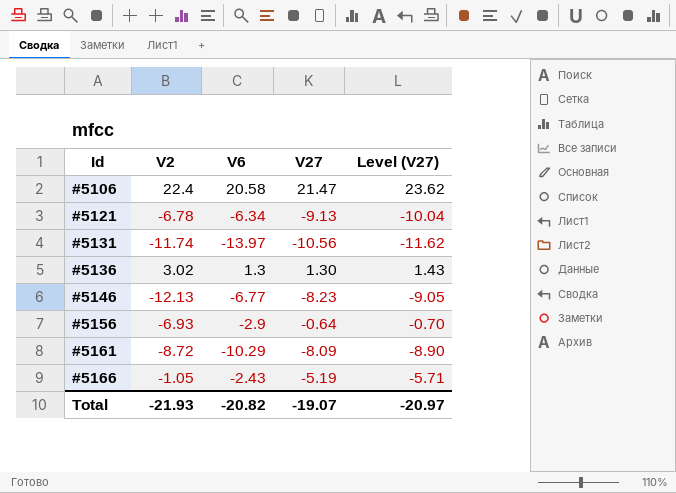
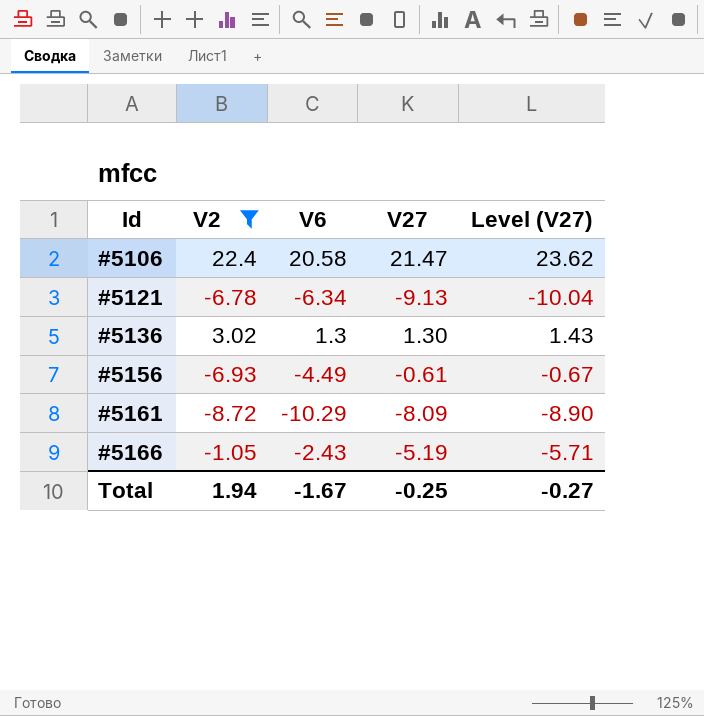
filter: none -> V2 >= -8.72
#5156 | V6: -2.9 -> -4.49
#5156 | V27: -0.64 -> -0.61
#5156 | Level (V27): -0.70 -> -0.67
Total | V2: -21.93 -> 1.94
Total | V6: -20.82 -> -1.67
Total | V27: -19.07 -> -0.25
Total | Level (V27): -20.97 -> -0.27

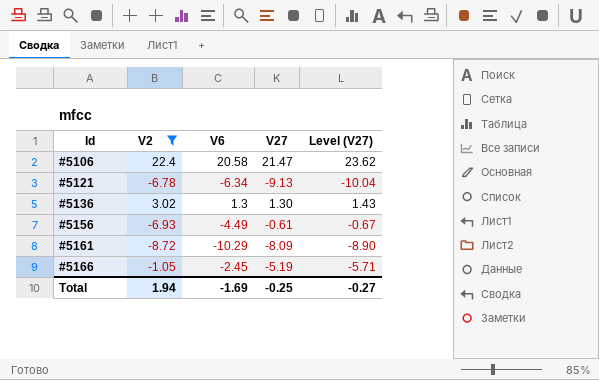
#5166 | V6: -2.43 -> -2.45
Total | V6: -1.67 -> -1.69

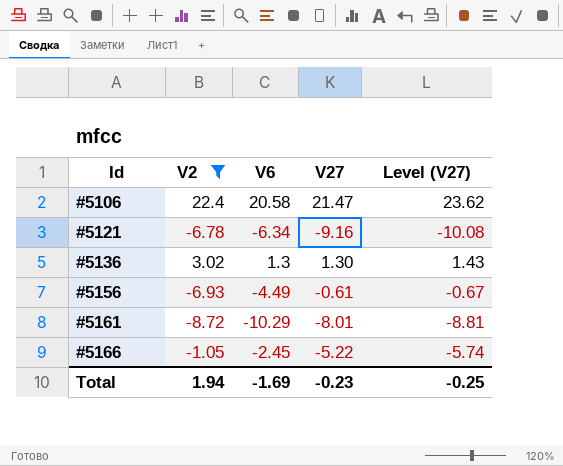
#5121 | V27: -9.13 -> -9.16
#5121 | Level (V27): -10.04 -> -10.08
#5161 | V27: -8.09 -> -8.01
#5161 | Level (V27): -8.90 -> -8.81
#5166 | V27: -5.19 -> -5.22
#5166 | Level (V27): -5.71 -> -5.74
Total | V27: -0.25 -> -0.23
Total | Level (V27): -0.27 -> -0.25

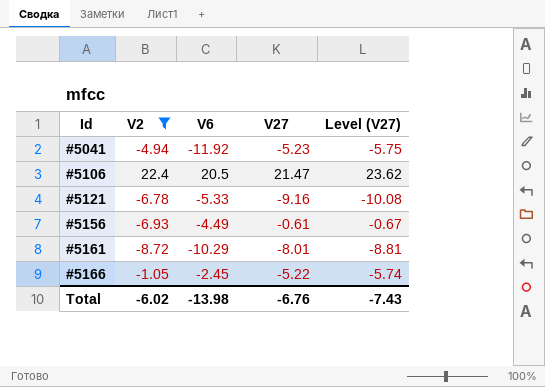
row #5136: 3.02 | 1.3 | 1.30 | 1.43 -> none
row #5041: none -> -4.94 | -11.92 | -5.23 | -5.75
#5106 | V6: 20.58 -> 20.5
#5121 | V6: -6.34 -> -5.33
Total | V2: 1.94 -> -6.02
Total | V6: -1.69 -> -13.98
Total | V27: -0.23 -> -6.76
Total | Level (V27): -0.25 -> -7.43

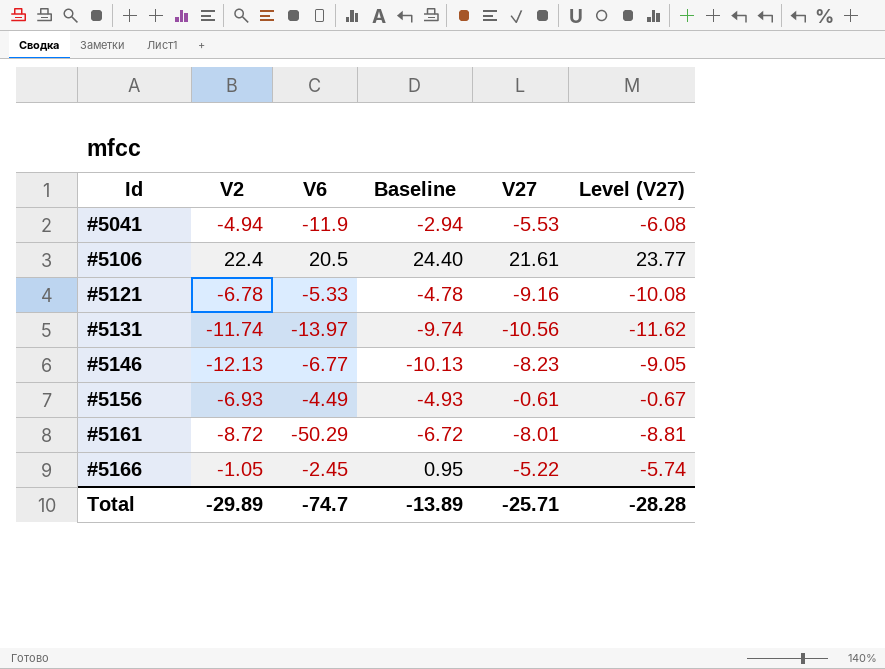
filter: V2 >= -8.72 -> none
column Baseline | formula: none -> [V2] + 2
#5041 | V6: -11.92 -> -11.9
#5041 | V27: -5.23 -> -5.53
#5041 | Level (V27): -5.75 -> -6.08
#5106 | V27: 21.47 -> 21.61
#5106 | Level (V27): 23.62 -> 23.77
#5161 | V6: -10.29 -> -50.29
Total | V2: -6.02 -> -29.89
Total | V6: -13.98 -> -74.7
Total | V27: -6.76 -> -25.71
Total | Level (V27): -7.43 -> -28.28

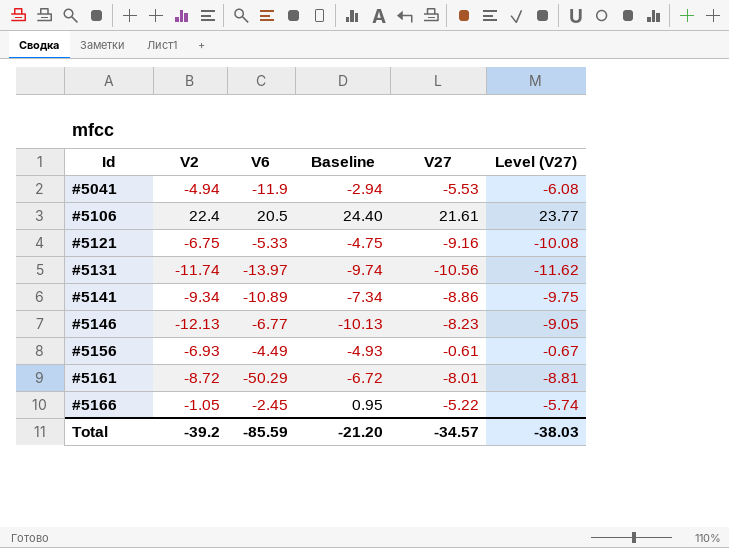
#5121 | V2: -6.78 -> -6.75
#5121 | Baseline: -4.78 -> -4.75
row #5141: none -> -9.34 | -10.89 | -7.34 | -8.86 | -9.75
Total | V2: -29.89 -> -39.2
Total | V6: -74.7 -> -85.59
Total | Baseline: -13.89 -> -21.20
Total | V27: -25.71 -> -34.57
Total | Level (V27): -28.28 -> -38.03

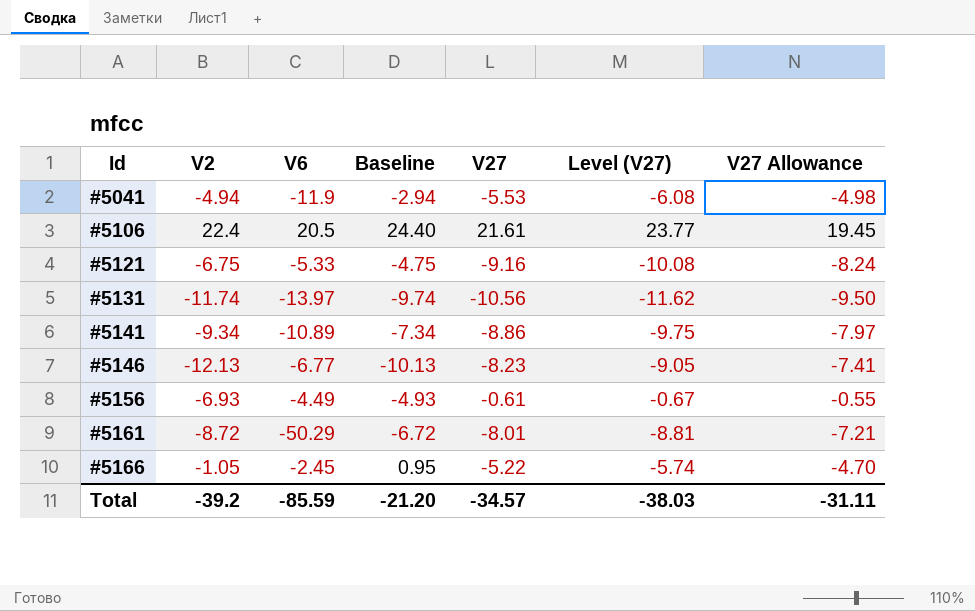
column V27 Allowance | formula: none -> [V27] * 0.9

